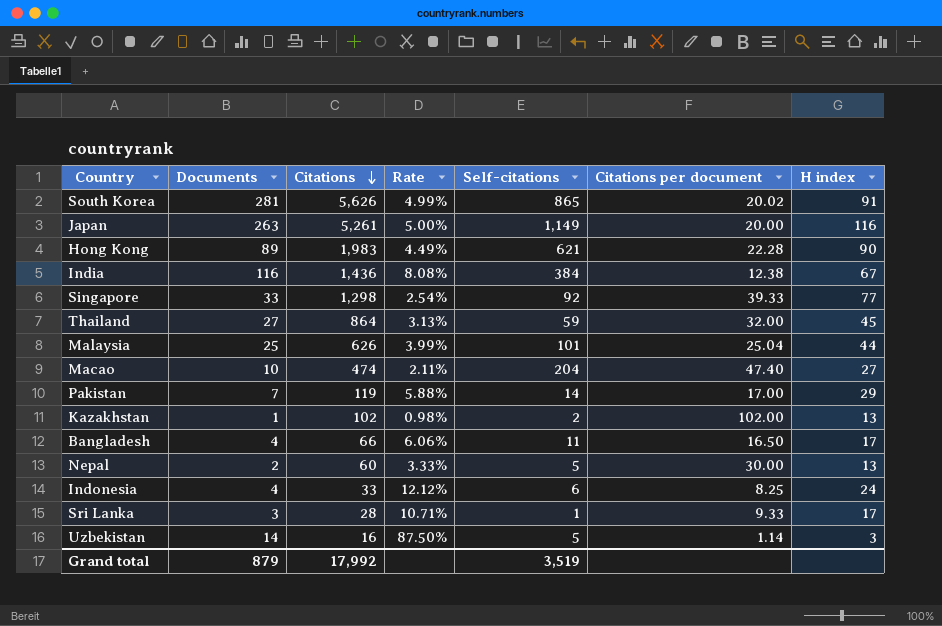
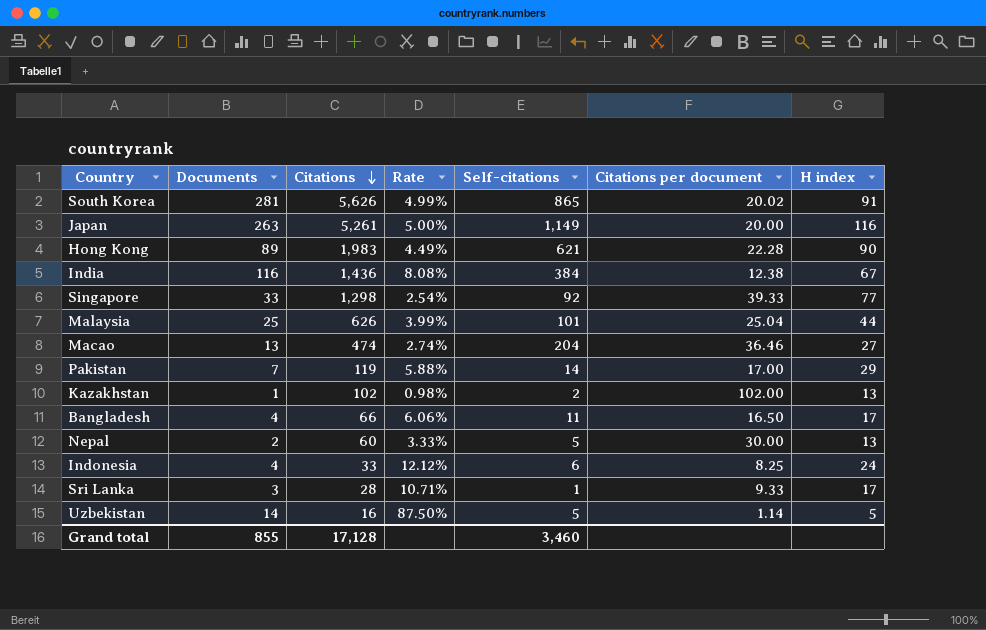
row Thailand: 27 | 864 | 3.13% | 59 | 32.00 | 45 -> none
Macao | Documents: 10 -> 13
Macao | Rate: 2.11% -> 2.74%
Macao | Citations per document: 47.40 -> 36.46
Uzbekistan | H index: 3 -> 5
Grand total | Documents: 879 -> 855
Grand total | Citations: 17,992 -> 17,128
Grand total | Self-citations: 3,519 -> 3,460

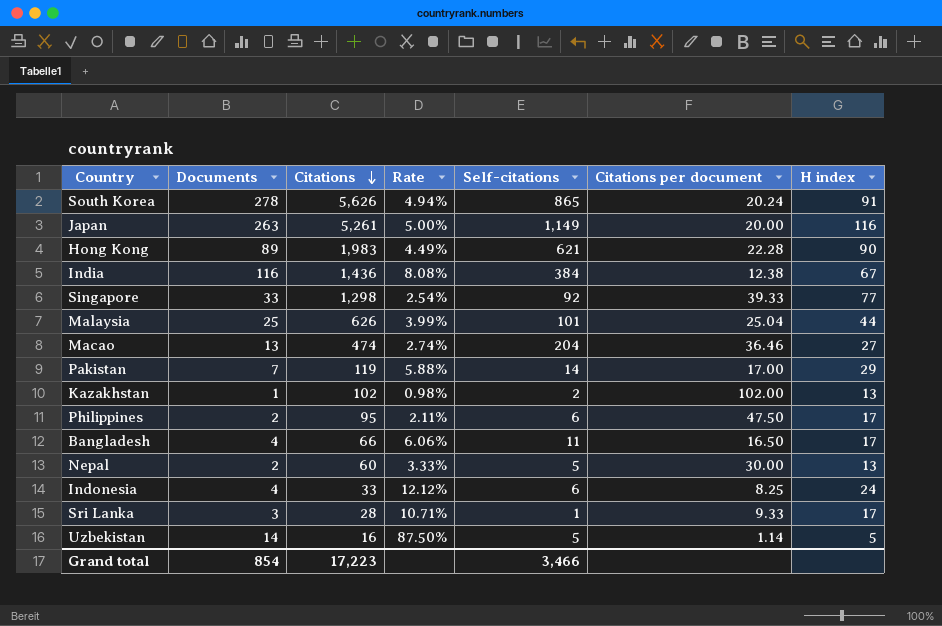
South Korea | Documents: 281 -> 278
South Korea | Rate: 4.99% -> 4.94%
South Korea | Citations per document: 20.02 -> 20.24
row Philippines: none -> 2 | 95 | 2.11% | 6 | 47.50 | 17
Grand total | Documents: 855 -> 854
Grand total | Citations: 17,128 -> 17,223
Grand total | Self-citations: 3,460 -> 3,466

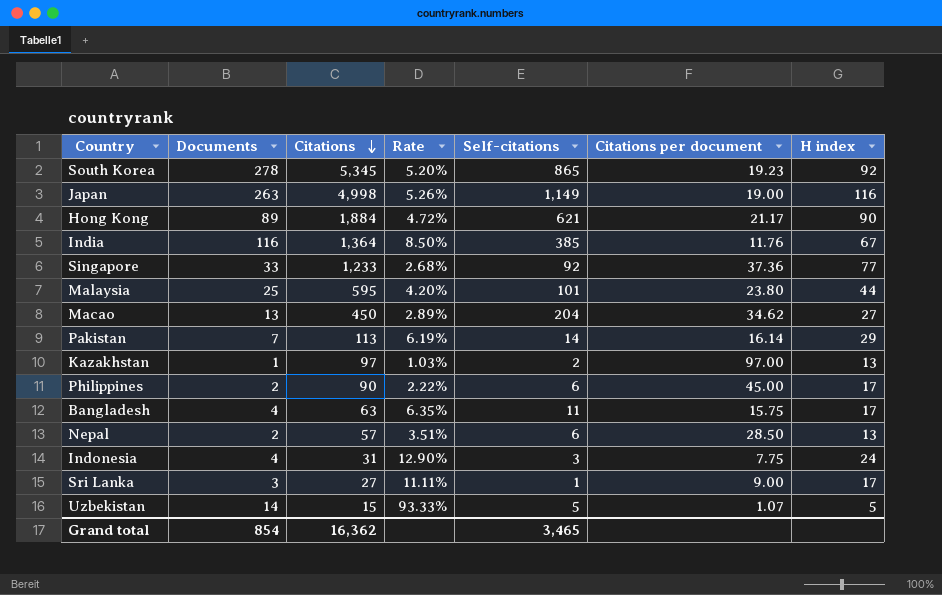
South Korea | Citations: 5,626 -> 5,345
South Korea | Rate: 4.94% -> 5.20%
South Korea | Citations per document: 20.24 -> 19.23
South Korea | H index: 91 -> 92
Japan | Citations: 5,261 -> 4,998
Japan | Rate: 5.00% -> 5.26%
Japan | Citations per document: 20.00 -> 19.00
Hong Kong | Citations: 1,983 -> 1,884
Hong Kong | Rate: 4.49% -> 4.72%
Hong Kong | Citations per document: 22.28 -> 21.17
India | Citations: 1,436 -> 1,364
India | Rate: 8.08% -> 8.50%
India | Self-citations: 384 -> 385
India | Citations per document: 12.38 -> 11.76
Singapore | Citations: 1,298 -> 1,233
Singapore | Rate: 2.54% -> 2.68%
Singapore | Citations per document: 39.33 -> 37.36
Malaysia | Citations: 626 -> 595
Malaysia | Rate: 3.99% -> 4.20%
Malaysia | Citations per document: 25.04 -> 23.80
Macao | Citations: 474 -> 450
Macao | Rate: 2.74% -> 2.89%
Macao | Citations per document: 36.46 -> 34.62
Pakistan | Citations: 119 -> 113
Pakistan | Rate: 5.88% -> 6.19%
Pakistan | Citations per document: 17.00 -> 16.14
Kazakhstan | Citations: 102 -> 97
Kazakhstan | Rate: 0.98% -> 1.03%
Kazakhstan | Citations per document: 102.00 -> 97.00
Philippines | Citations: 95 -> 90
Philippines | Rate: 2.11% -> 2.22%
Philippines | Citations per document: 47.50 -> 45.00
Bangladesh | Citations: 66 -> 63
Bangladesh | Rate: 6.06% -> 6.35%
Bangladesh | Citations per document: 16.50 -> 15.75
Nepal | Citations: 60 -> 57
Nepal | Rate: 3.33% -> 3.51%
Nepal | Self-citations: 5 -> 6
Nepal | Citations per document: 30.00 -> 28.50
Indonesia | Citations: 33 -> 31
Indonesia | Rate: 12.12% -> 12.90%
Indonesia | Self-citations: 6 -> 3
Indonesia | Citations per document: 8.25 -> 7.75
Sri Lanka | Citations: 28 -> 27
Sri Lanka | Rate: 10.71% -> 11.11%
Sri Lanka | Citations per document: 9.33 -> 9.00
Uzbekistan | Citations: 16 -> 15
Uzbekistan | Rate: 87.50% -> 93.33%
Uzbekistan | Citations per document: 1.14 -> 1.07
Grand total | Citations: 17,223 -> 16,362
Grand total | Self-citations: 3,466 -> 3,465

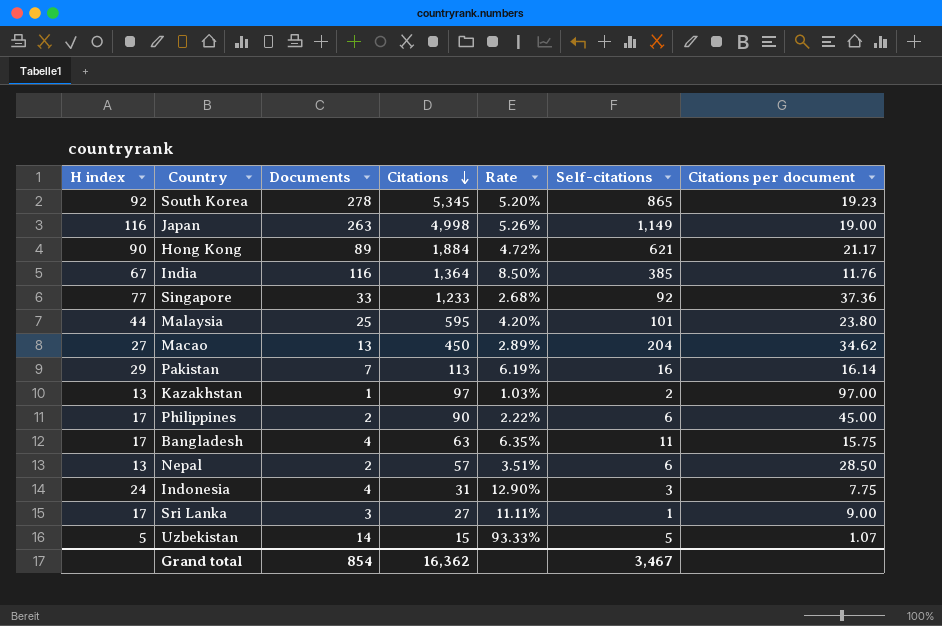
column H index | position: 7 -> 1
Pakistan | Self-citations: 14 -> 16
Grand total | Self-citations: 3,465 -> 3,467

